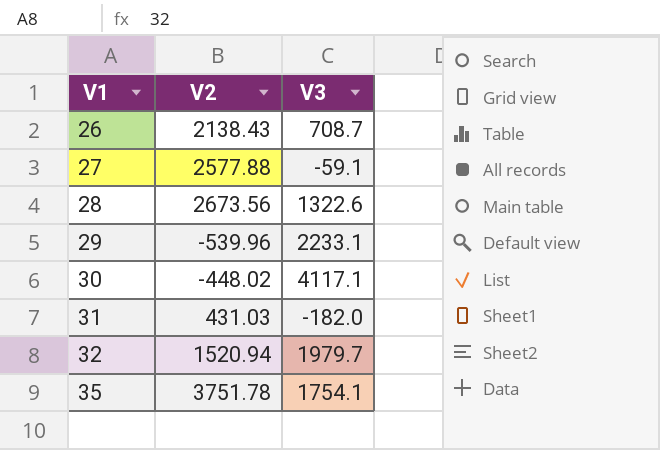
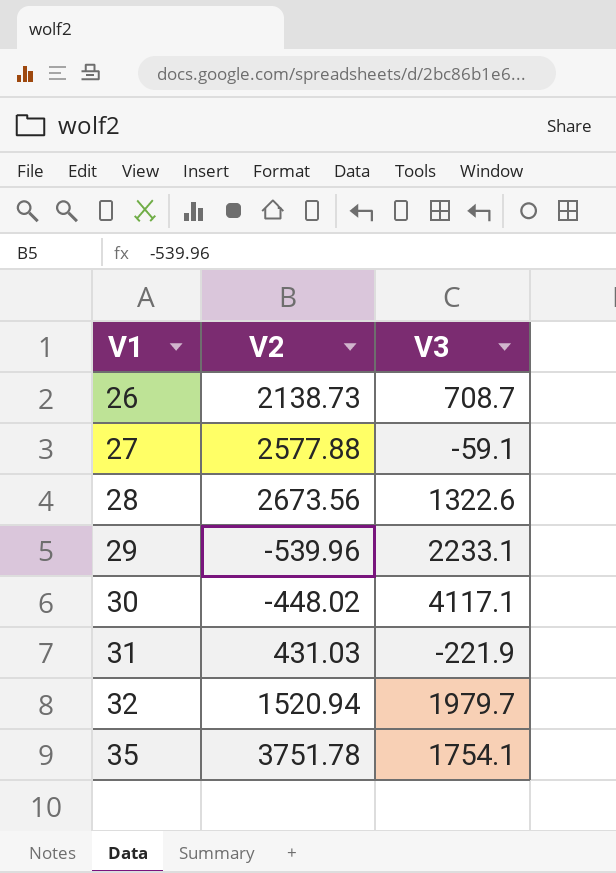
26 | V2: 2138.43 -> 2138.73
31 | V3: -182.0 -> -221.9

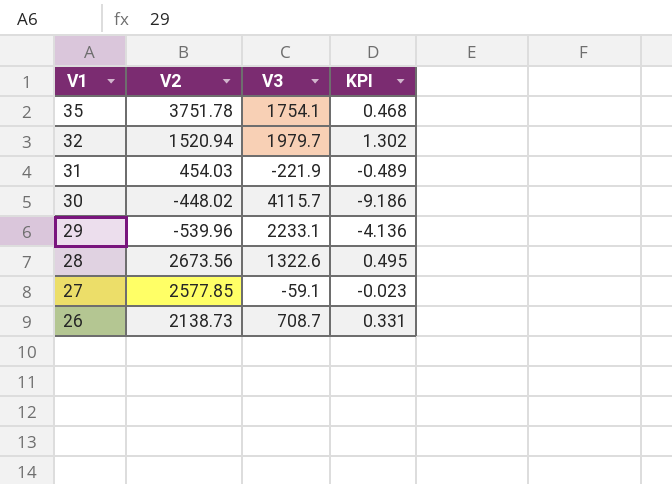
row order: V1 ascending -> V1 descending
column KPI | formula: none -> [V3] / [V2]
31 | V2: 431.03 -> 454.03
30 | V3: 4117.1 -> 4115.7
27 | V2: 2577.88 -> 2577.85

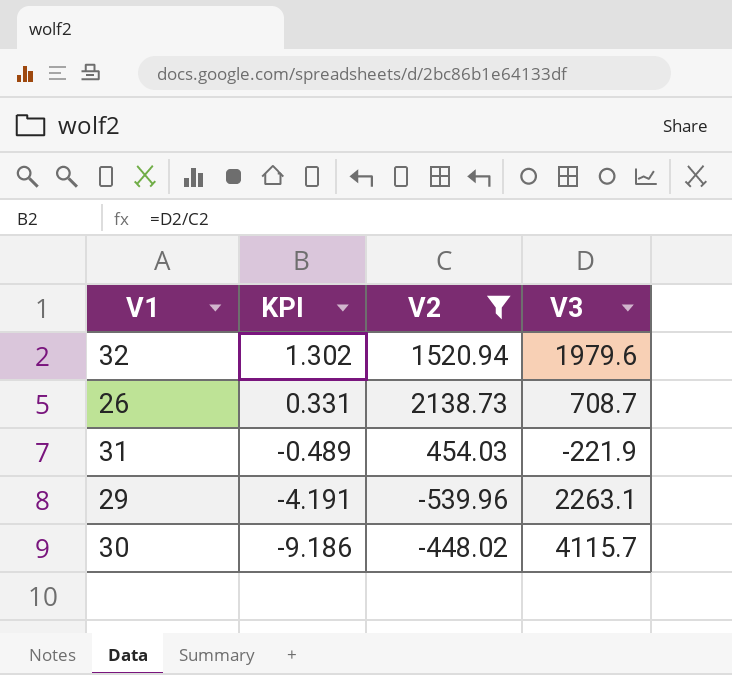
filter: none -> V2 <= 2138.73
row order: V1 descending -> KPI descending
column KPI | position: 4 -> 2
32 | V3: 1979.7 -> 1979.6
29 | KPI: -4.136 -> -4.191
29 | V3: 2233.1 -> 2263.1

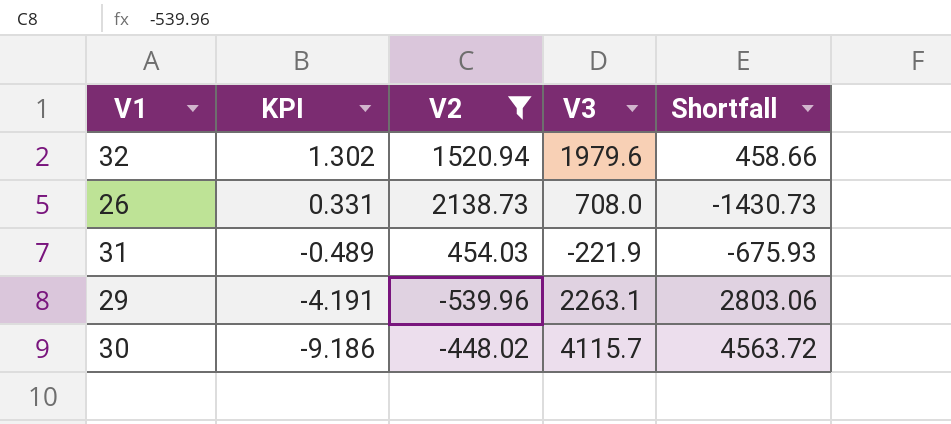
column Shortfall | formula: none -> [V3] - [V2]
26 | V3: 708.7 -> 708.0

